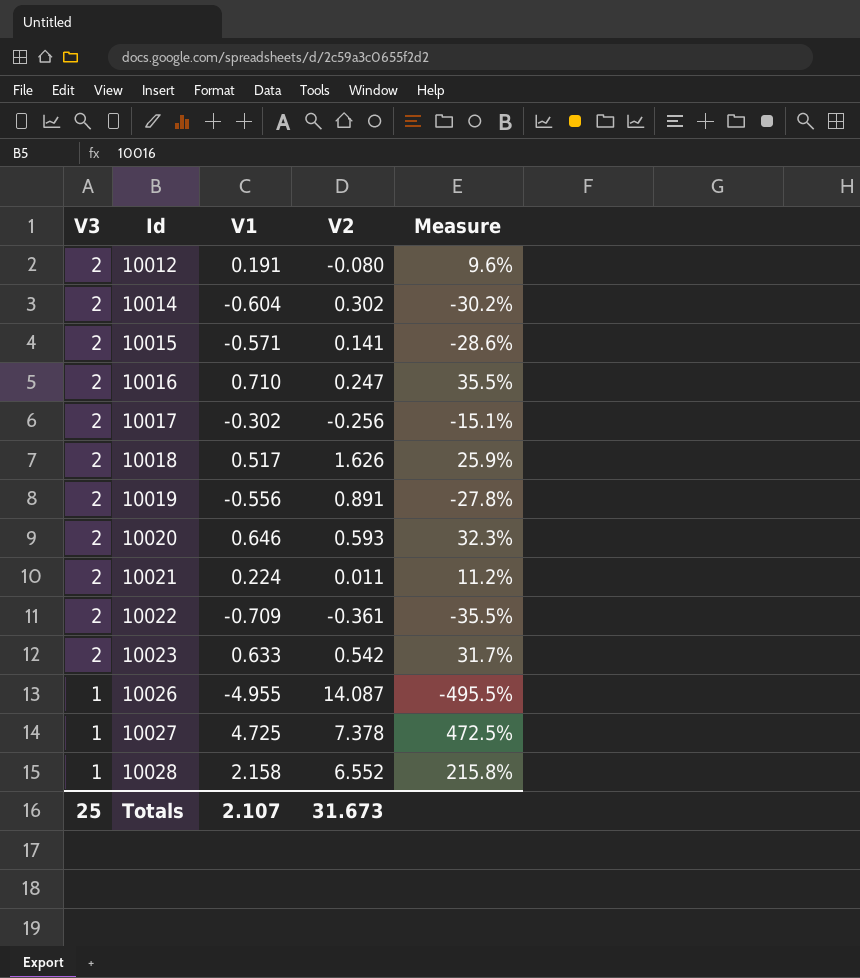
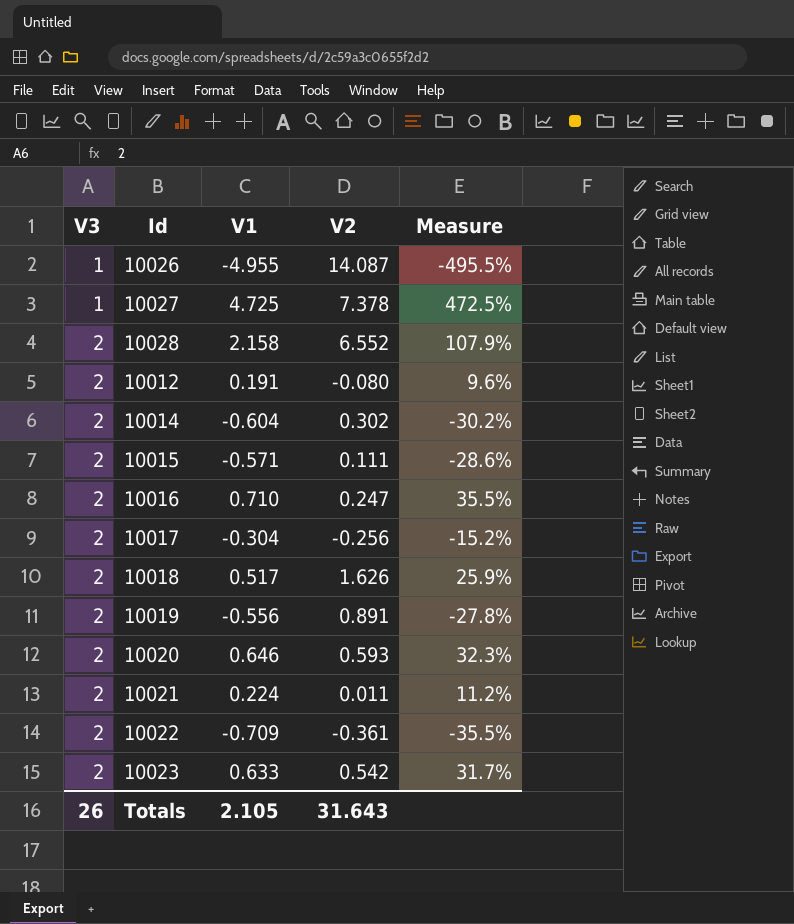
row order: V3 descending -> V3 ascending
10028 | V3: 1 -> 2
10028 | Measure: 215.8% -> 107.9%
10015 | V2: 0.141 -> 0.111
10017 | V1: -0.302 -> -0.304
10017 | Measure: -15.1% -> -15.2%
Totals | V3: 25 -> 26
Totals | V1: 2.107 -> 2.105
Totals | V2: 31.673 -> 31.643

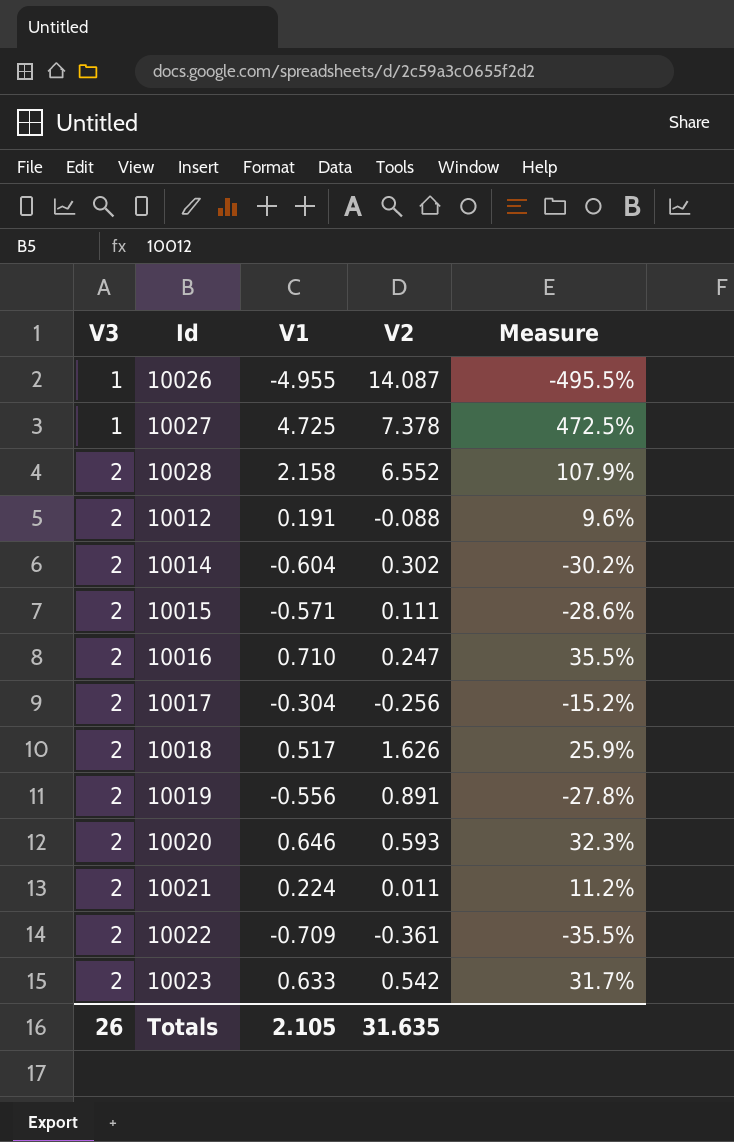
10012 | V2: -0.080 -> -0.088
Totals | V2: 31.643 -> 31.635

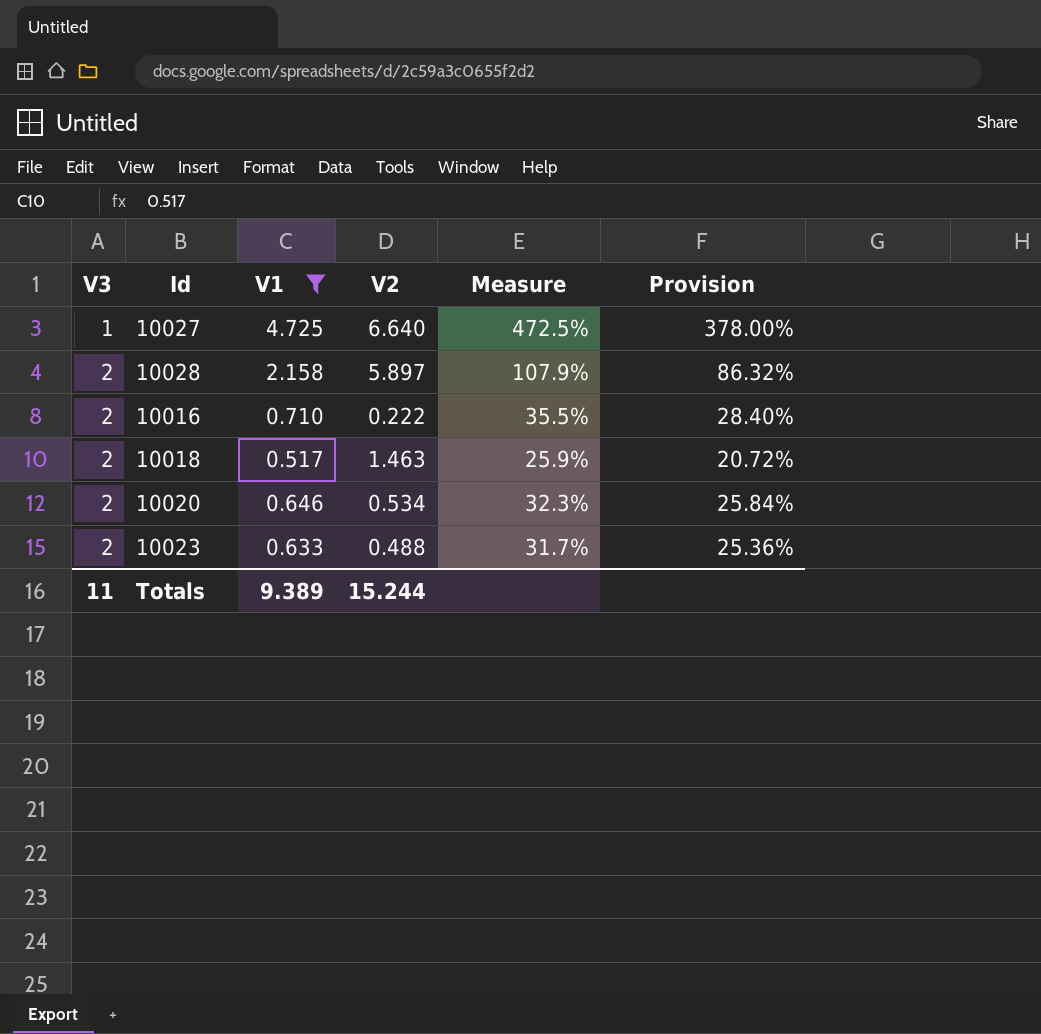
filter: none -> V1 >= 0.517
column Provision | formula: none -> [Measure] * 0.8
10027 | V2: 7.378 -> 6.640
10028 | V2: 6.552 -> 5.897
10016 | V2: 0.247 -> 0.222
10018 | V2: 1.626 -> 1.463
10020 | V2: 0.593 -> 0.534
10023 | V2: 0.542 -> 0.488
Totals | V3: 26 -> 11
Totals | V1: 2.105 -> 9.389
Totals | V2: 31.635 -> 15.244

